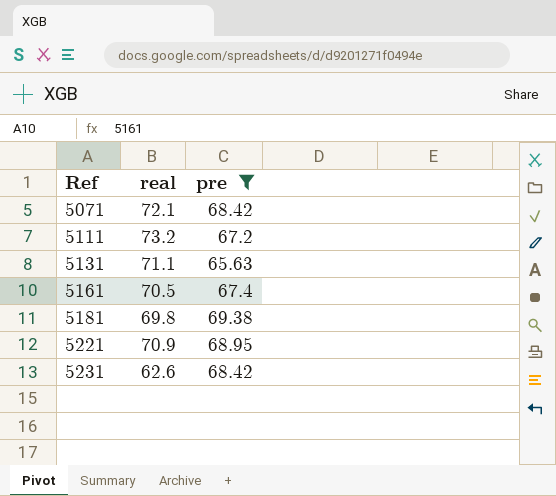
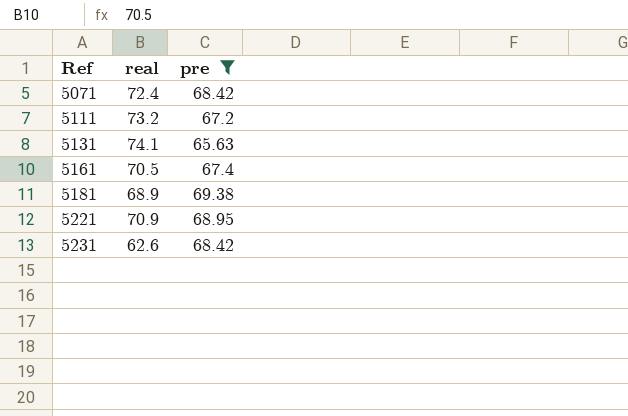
5071 | real: 72.1 -> 72.4
5131 | real: 71.1 -> 74.1
5181 | real: 69.8 -> 68.9

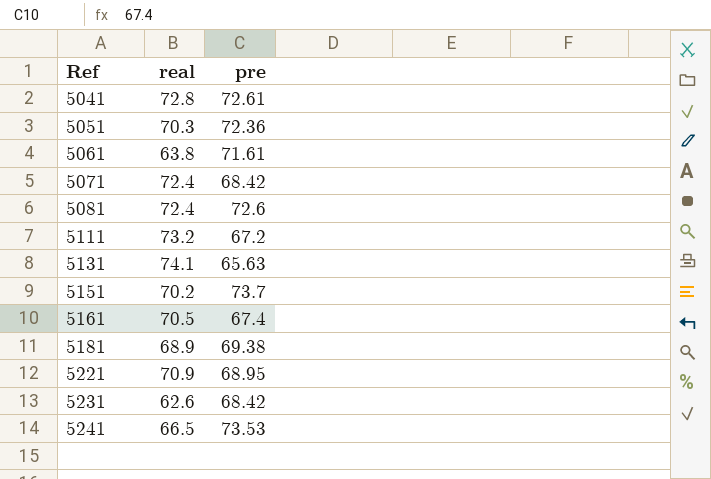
filter: pre <= 69.38 -> none

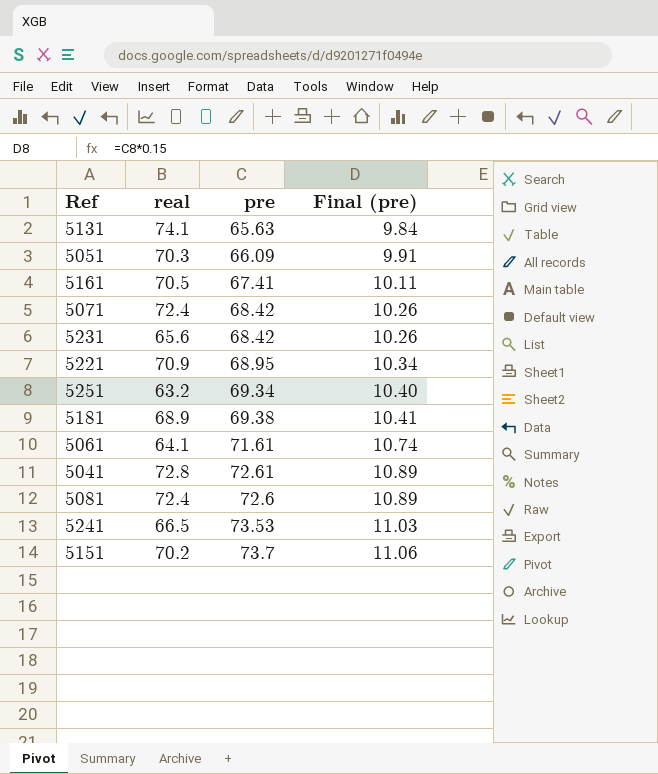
row order: Ref ascending -> Final (pre) ascending
column Final (pre) | formula: none -> [pre] * 0.15
row 5111: 73.2 | 67.2 -> none
5051 | pre: 72.36 -> 66.09
5161 | pre: 67.4 -> 67.41
5231 | real: 62.6 -> 65.6
row 5251: none -> 63.2 | 69.34 | 10.40
5061 | real: 63.8 -> 64.1

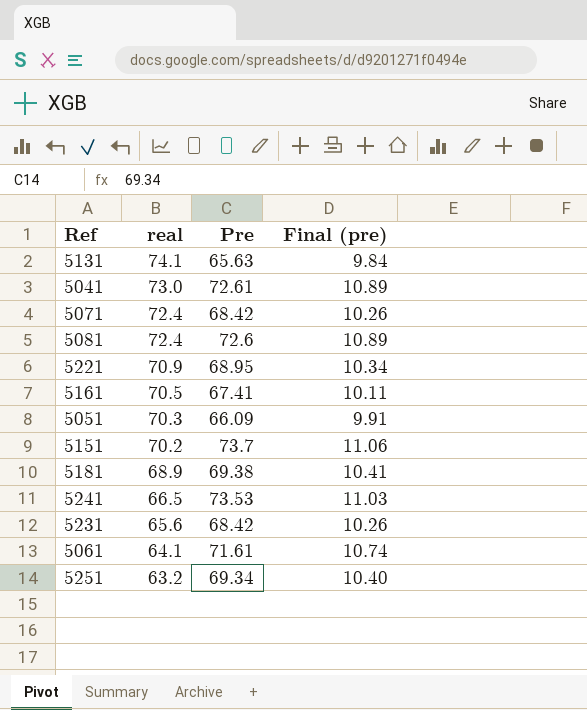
row order: Final (pre) ascending -> real descending
column name: pre -> Pre
5041 | real: 72.8 -> 73.0

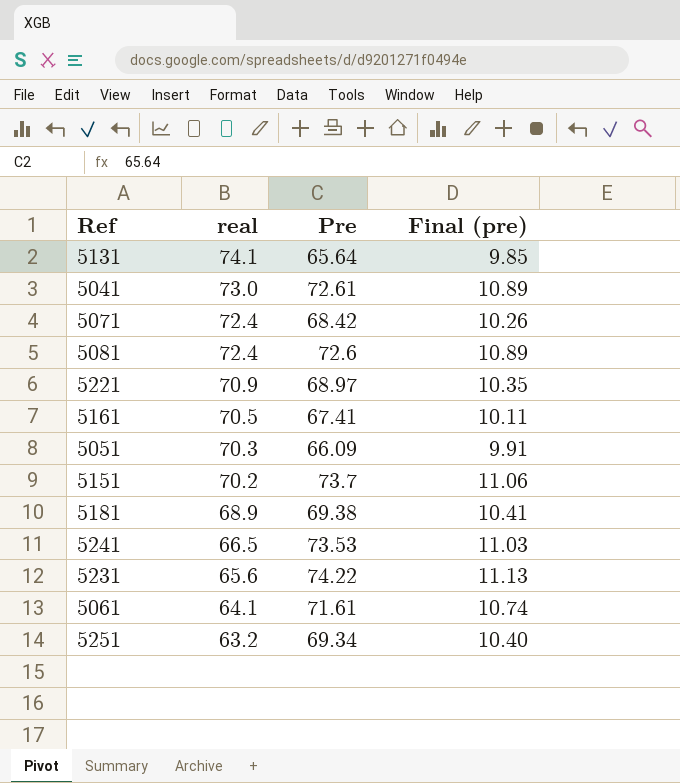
5131 | Pre: 65.63 -> 65.64
5131 | Final (pre): 9.84 -> 9.85
5221 | Pre: 68.95 -> 68.97
5221 | Final (pre): 10.34 -> 10.35
5231 | Pre: 68.42 -> 74.22
5231 | Final (pre): 10.26 -> 11.13

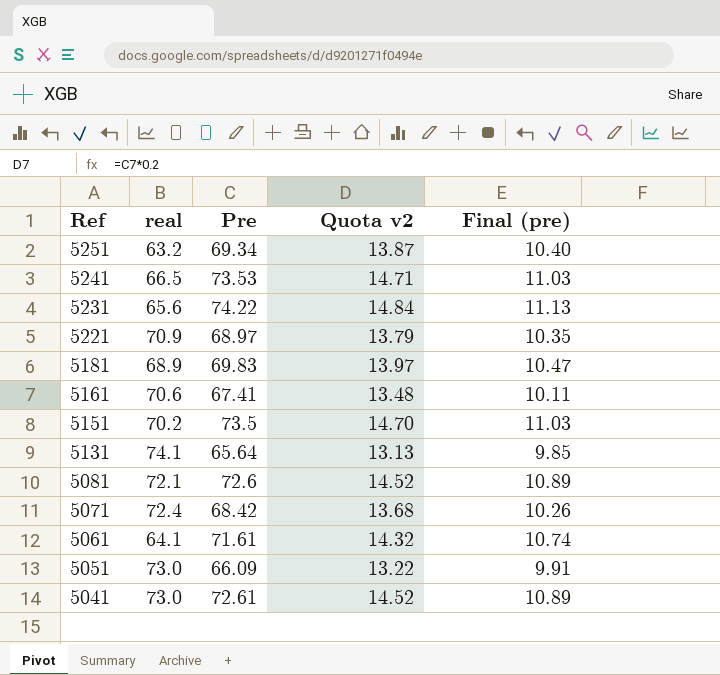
row order: real descending -> Ref descending
column Quota v2 | formula: none -> [Pre] * 0.2
5181 | Pre: 69.38 -> 69.83
5181 | Final (pre): 10.41 -> 10.47
5161 | real: 70.5 -> 70.6
5151 | Pre: 73.7 -> 73.5
5151 | Final (pre): 11.06 -> 11.03
5081 | real: 72.4 -> 72.1
5051 | real: 70.3 -> 73.0

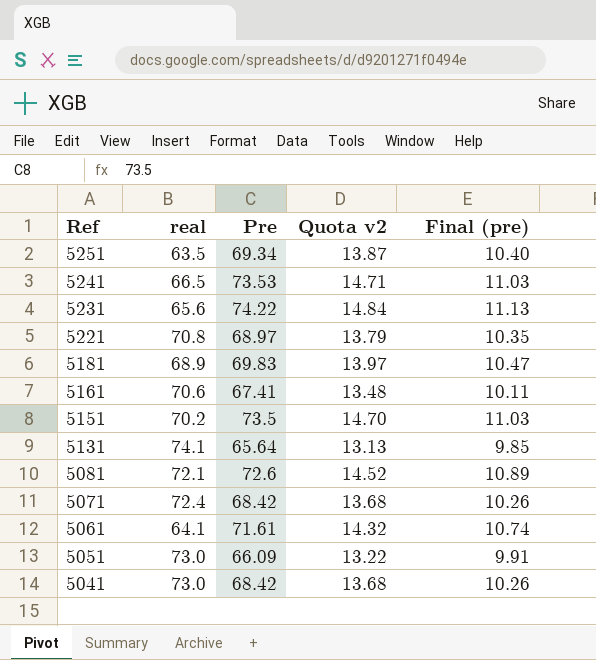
5251 | real: 63.2 -> 63.5
5221 | real: 70.9 -> 70.8
5041 | Pre: 72.61 -> 68.42
5041 | Quota v2: 14.52 -> 13.68
5041 | Final (pre): 10.89 -> 10.26

